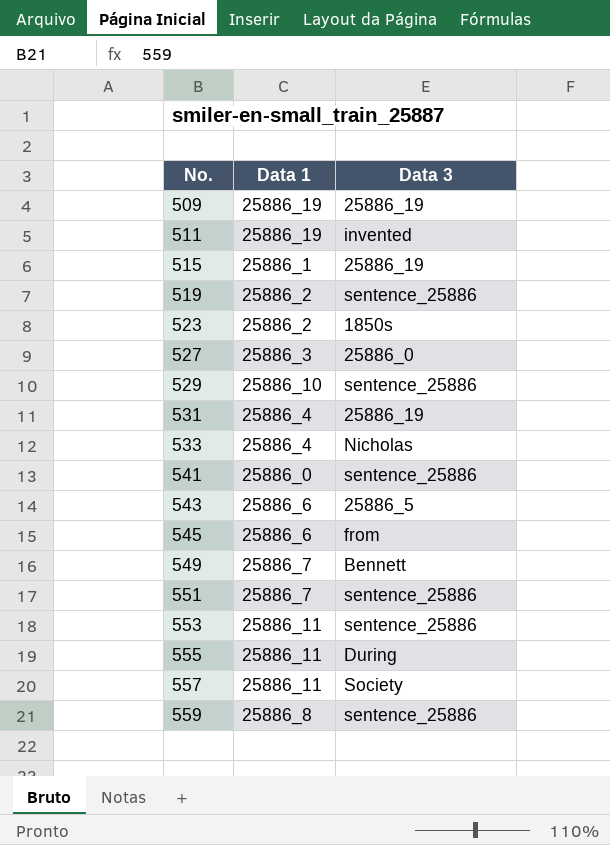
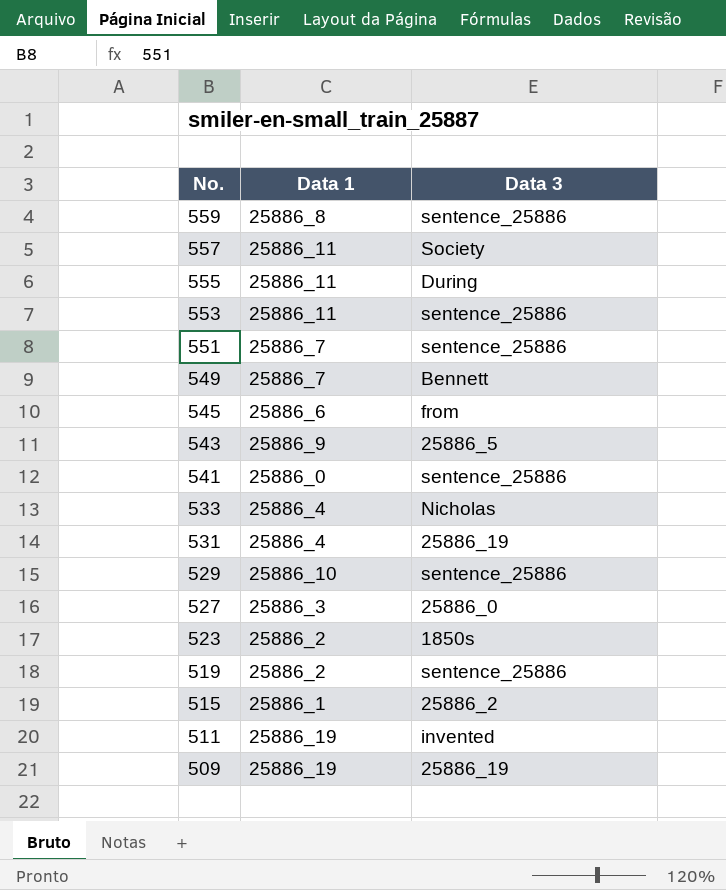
row order: No. ascending -> No. descending
543 | Data 1: 25886_6 -> 25886_9
515 | Data 3: 25886_19 -> 25886_2

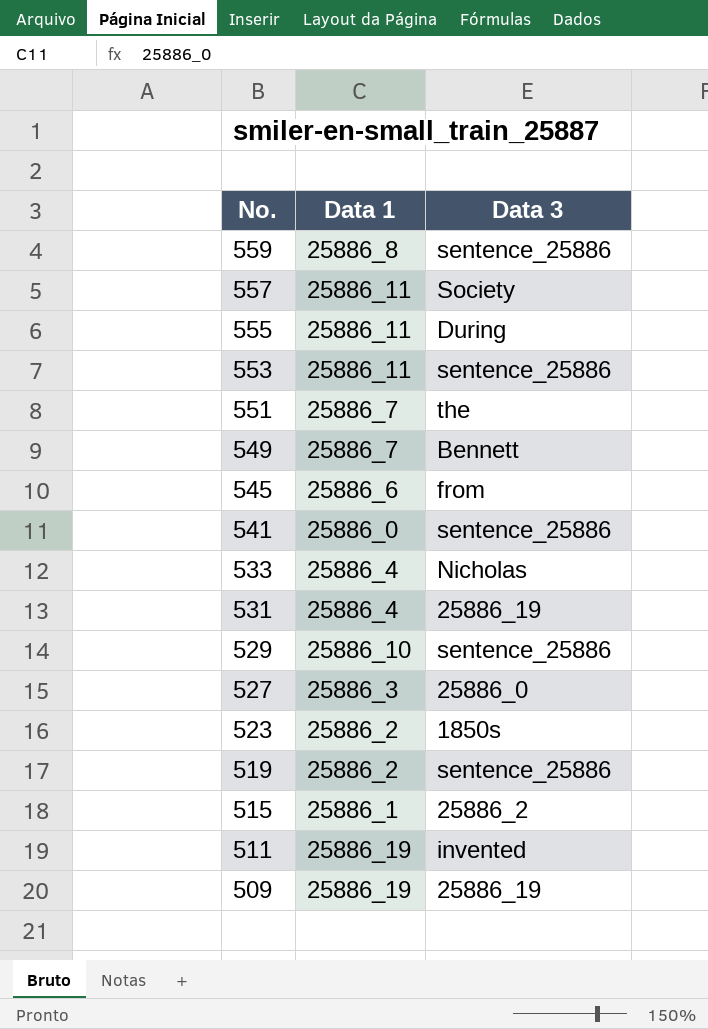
row 543: 25886_9 | 25886_5 -> none
551 | Data 3: sentence_25886 -> the

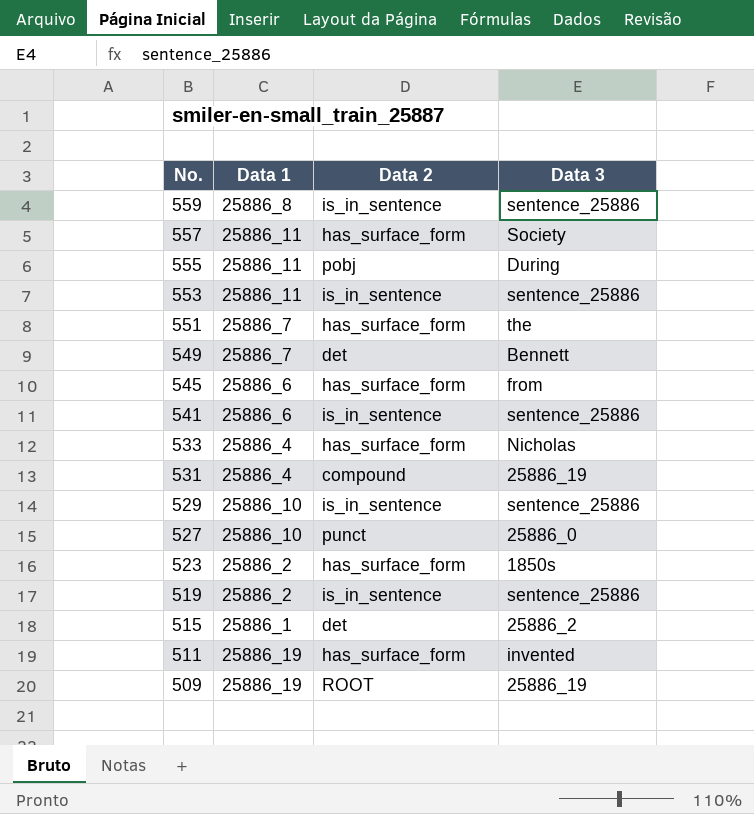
column Data 2 | position: none -> 3
541 | Data 1: 25886_0 -> 25886_6
527 | Data 1: 25886_3 -> 25886_10

